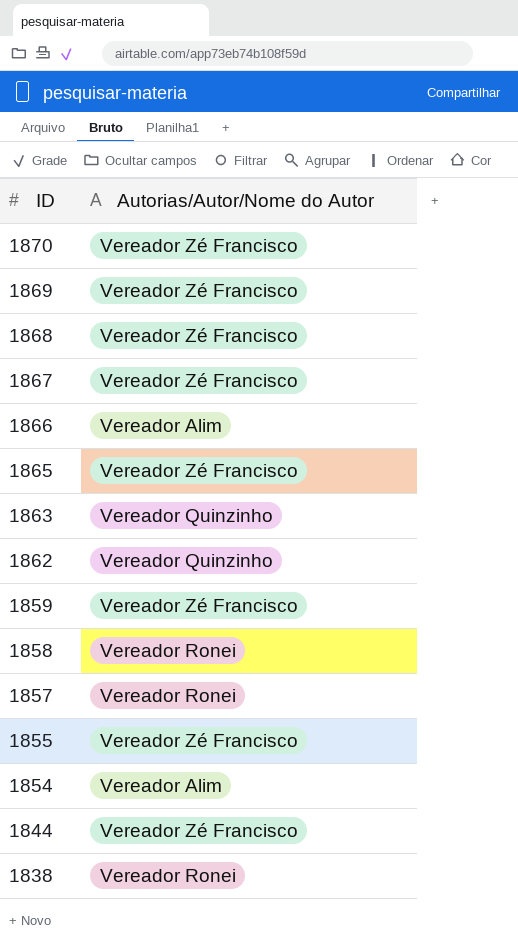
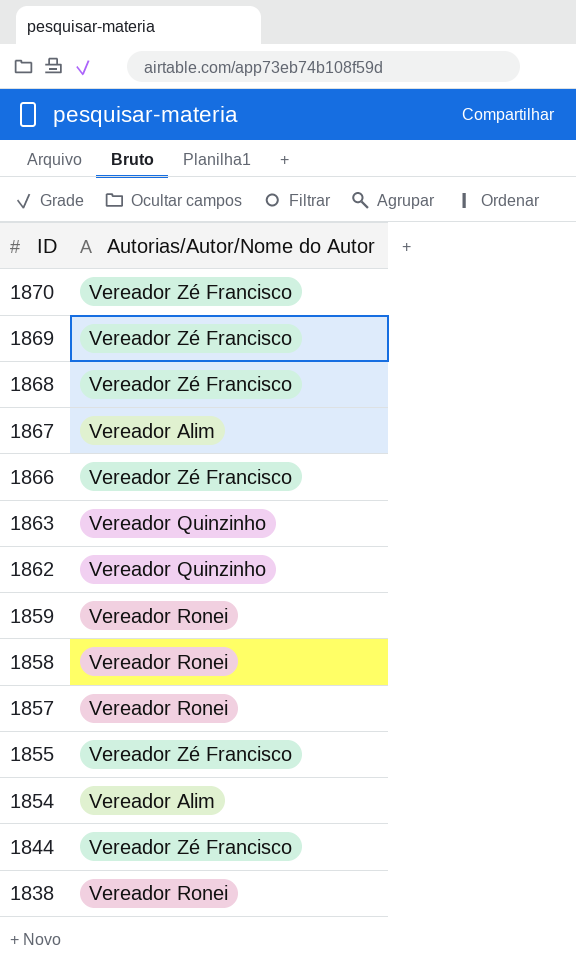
row 1865: Vereador Zé Francisco -> none
1867 | Autorias/Autor/Nome do Autor: Vereador Zé Francisco -> Vereador Alim
1866 | Autorias/Autor/Nome do Autor: Vereador Alim -> Vereador Zé Francisco
1859 | Autorias/Autor/Nome do Autor: Vereador Zé Francisco -> Vereador Ronei

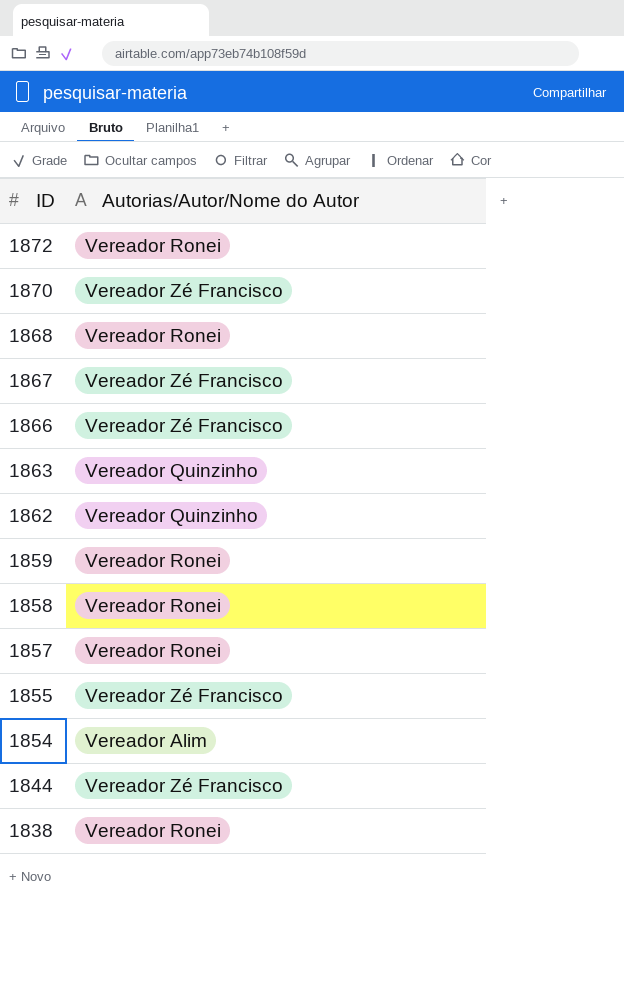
row 1869: Vereador Zé Francisco -> none
row 1872: none -> Vereador Ronei
1868 | Autorias/Autor/Nome do Autor: Vereador Zé Francisco -> Vereador Ronei
1867 | Autorias/Autor/Nome do Autor: Vereador Alim -> Vereador Zé Francisco

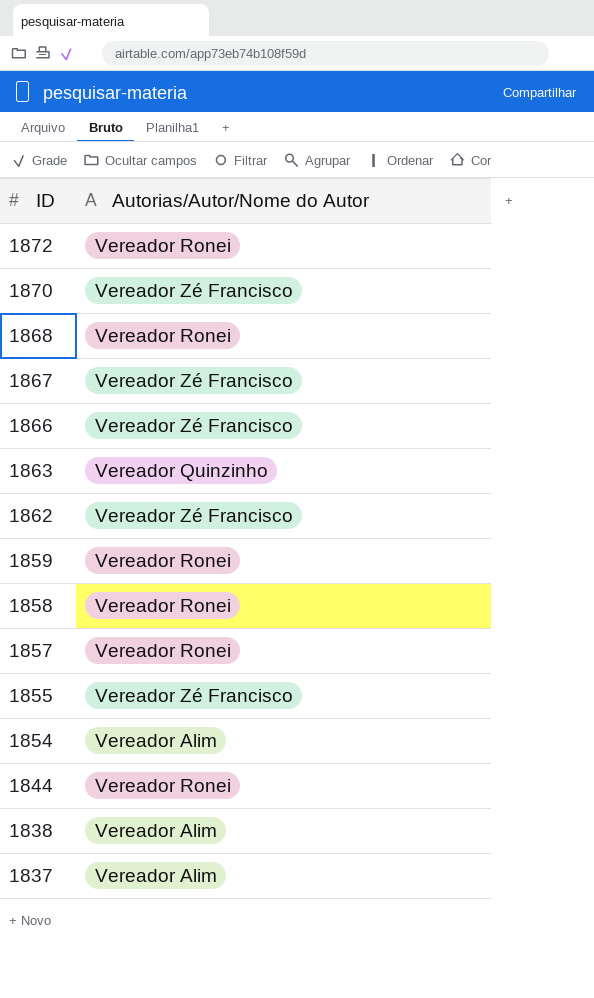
1862 | Autorias/Autor/Nome do Autor: Vereador Quinzinho -> Vereador Zé Francisco
1844 | Autorias/Autor/Nome do Autor: Vereador Zé Francisco -> Vereador Ronei
1838 | Autorias/Autor/Nome do Autor: Vereador Ronei -> Vereador Alim
row 1837: none -> Vereador Alim

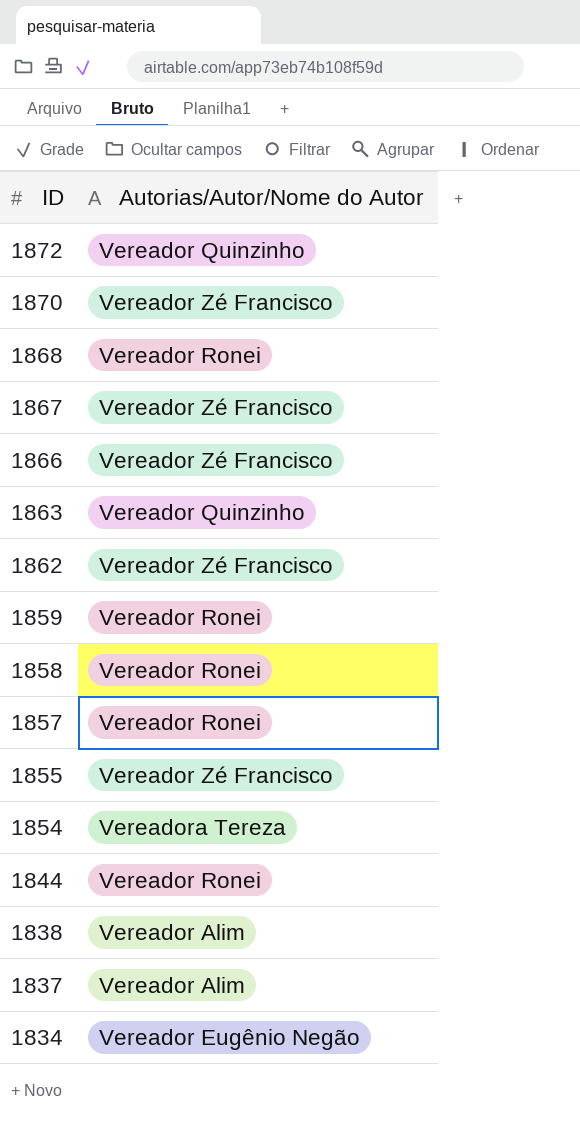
1872 | Autorias/Autor/Nome do Autor: Vereador Ronei -> Vereador Quinzinho
1854 | Autorias/Autor/Nome do Autor: Vereador Alim -> Vereadora Tereza
row 1834: none -> Vereador Eugênio Negão

